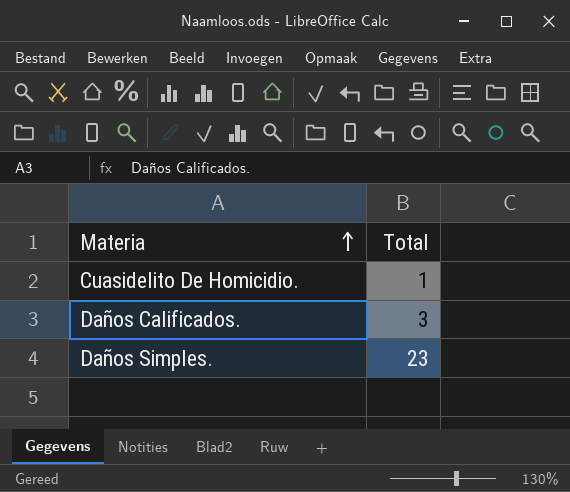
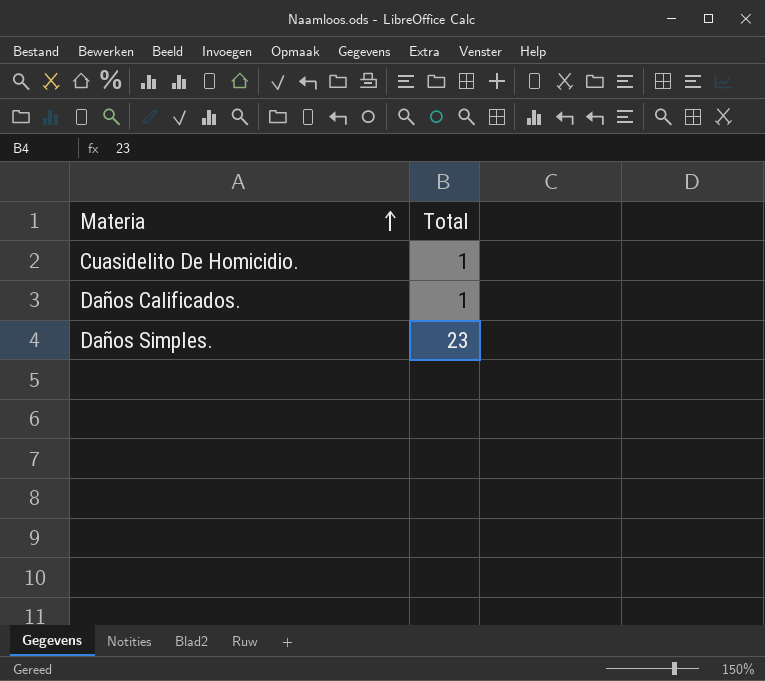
Daños Calificados. | Total: 3 -> 1

